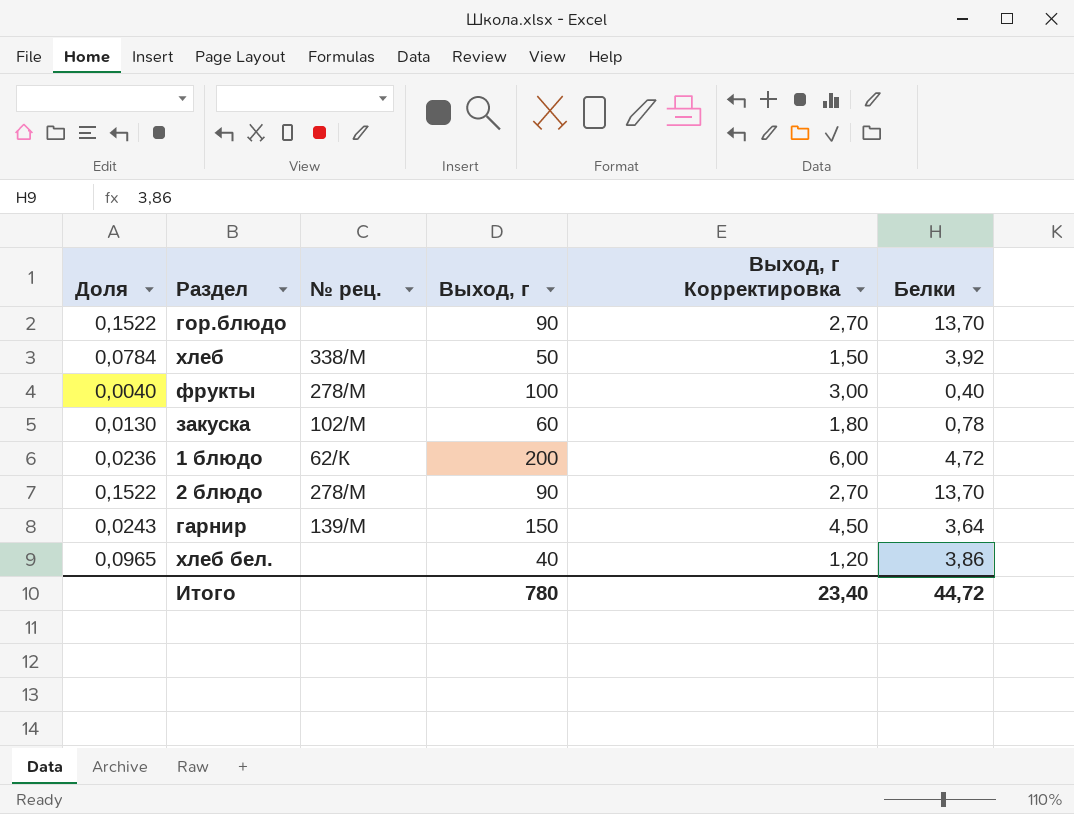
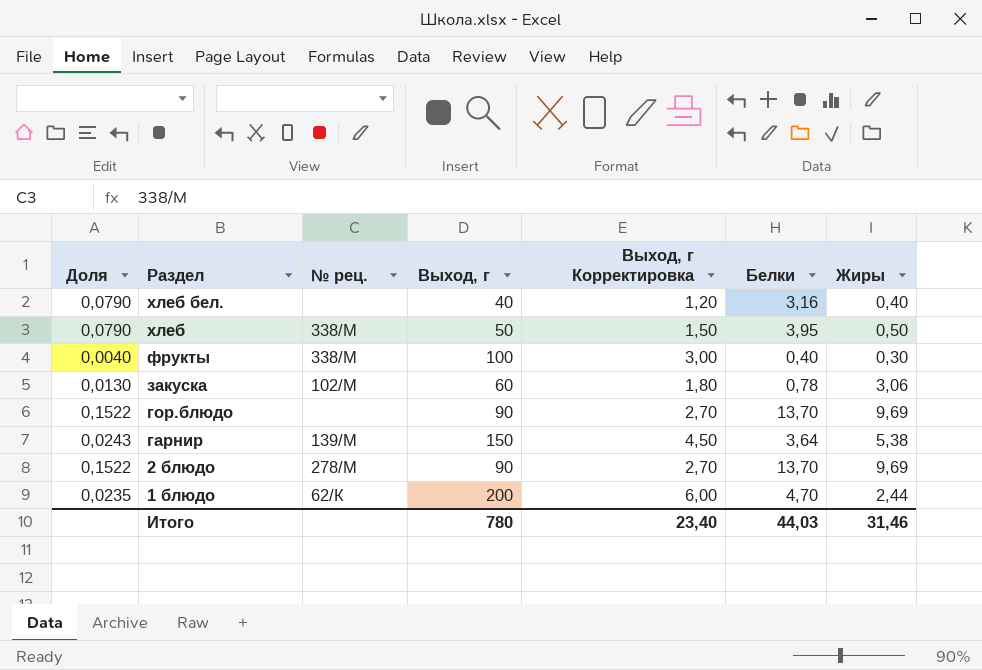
row order: none -> Раздел descending
column Жиры | position: none -> 7
хлеб бел. | Доля: 0,0965 -> 0,0790
хлеб бел. | Белки: 3,86 -> 3,16
хлеб | Доля: 0,0784 -> 0,0790
хлеб | Белки: 3,92 -> 3,95
фрукты | № рец.: 278/М -> 338/М
1 блюдо | Доля: 0,0236 -> 0,0235
1 блюдо | Белки: 4,72 -> 4,70
Итого | Белки: 44,72 -> 44,03

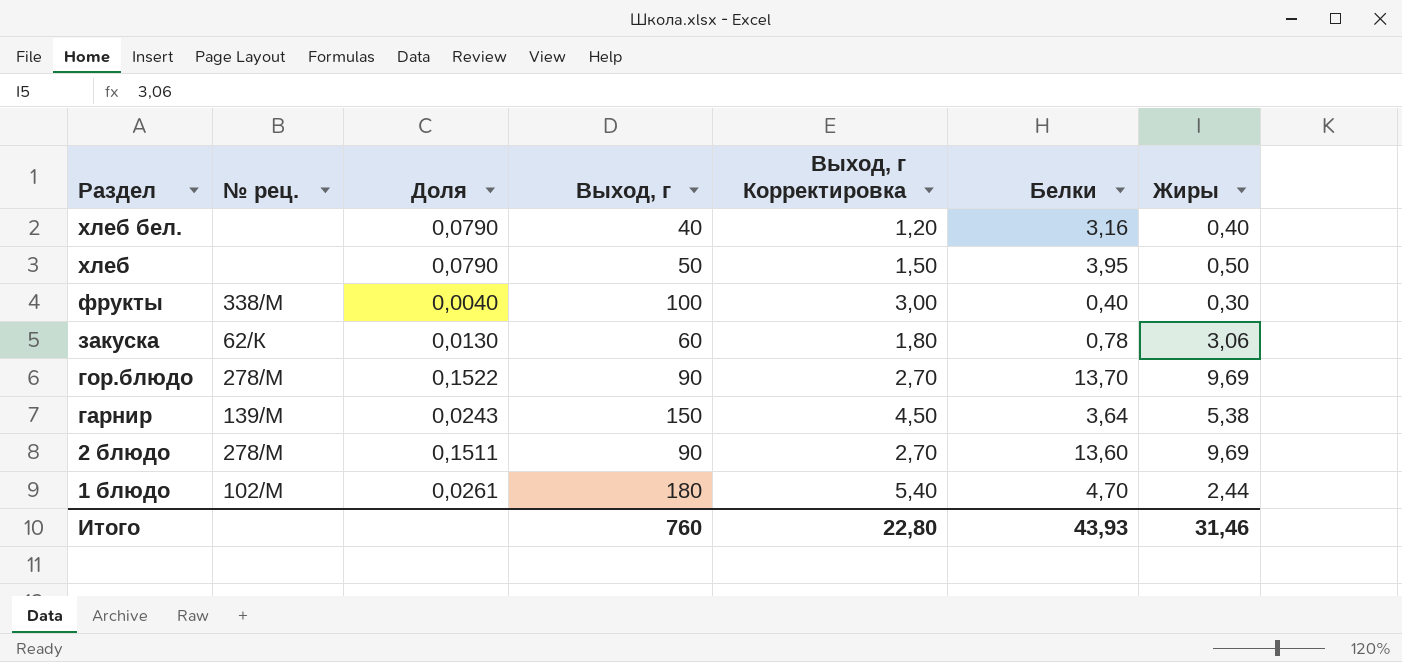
column Доля | position: 1 -> 3
хлеб | № рец.: 338/М -> none
закуска | № рец.: 102/М -> 62/К
гор.блюдо | № рец.: none -> 278/М
2 блюдо | Доля: 0,1522 -> 0,1511
2 блюдо | Белки: 13,70 -> 13,60
1 блюдо | № рец.: 62/К -> 102/М
1 блюдо | Доля: 0,0235 -> 0,0261
1 блюдо | Выход, г: 200 -> 180
1 блюдо | Выход, г Корректировка: 6,00 -> 5,40
Итого | Выход, г: 780 -> 760
Итого | Выход, г Корректировка: 23,40 -> 22,80
Итого | Белки: 44,03 -> 43,93

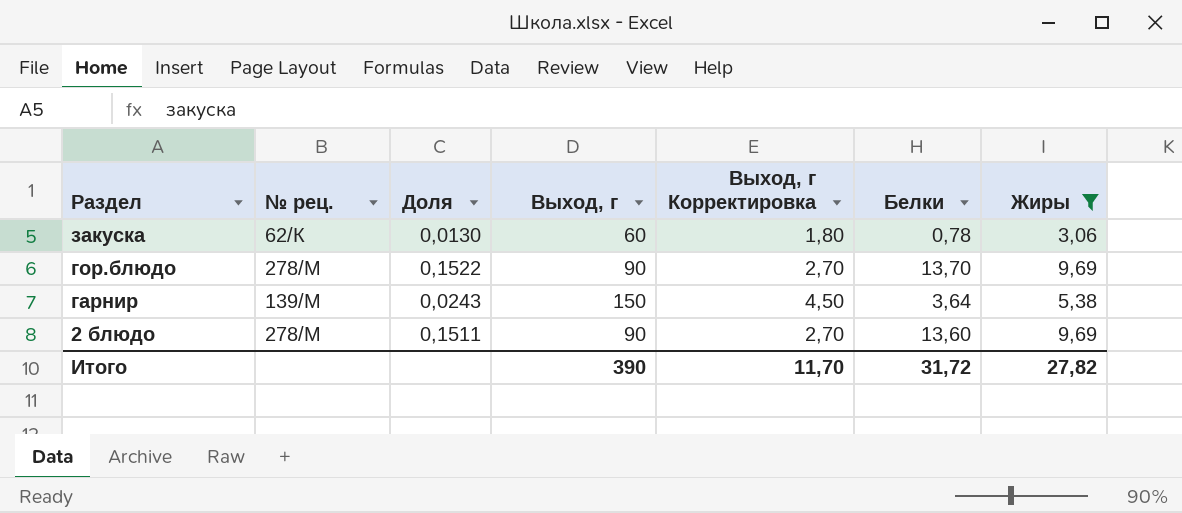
filter: none -> Жиры >= 3,06
Итого | Выход, г: 760 -> 390
Итого | Выход, г Корректировка: 22,80 -> 11,70
Итого | Белки: 43,93 -> 31,72
Итого | Жиры: 31,46 -> 27,82

